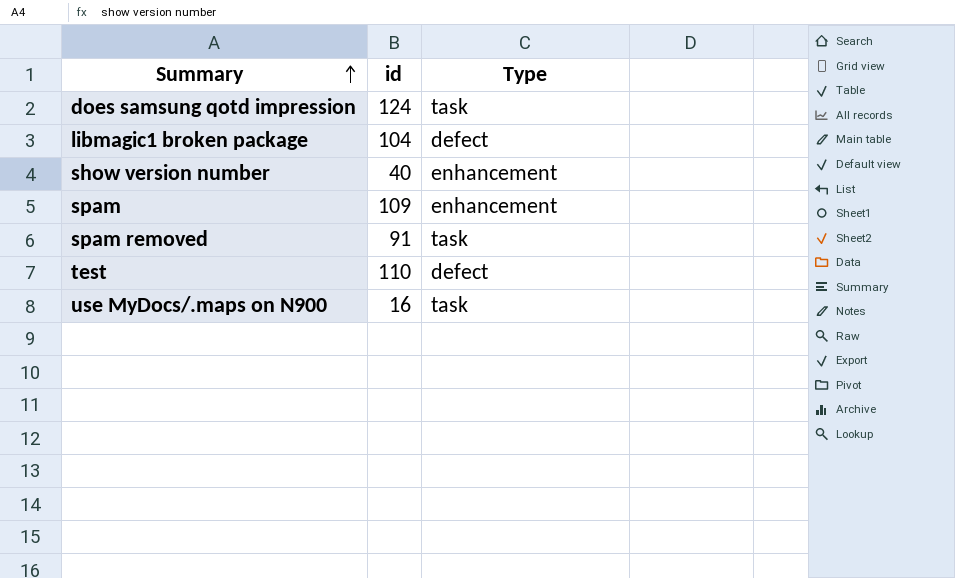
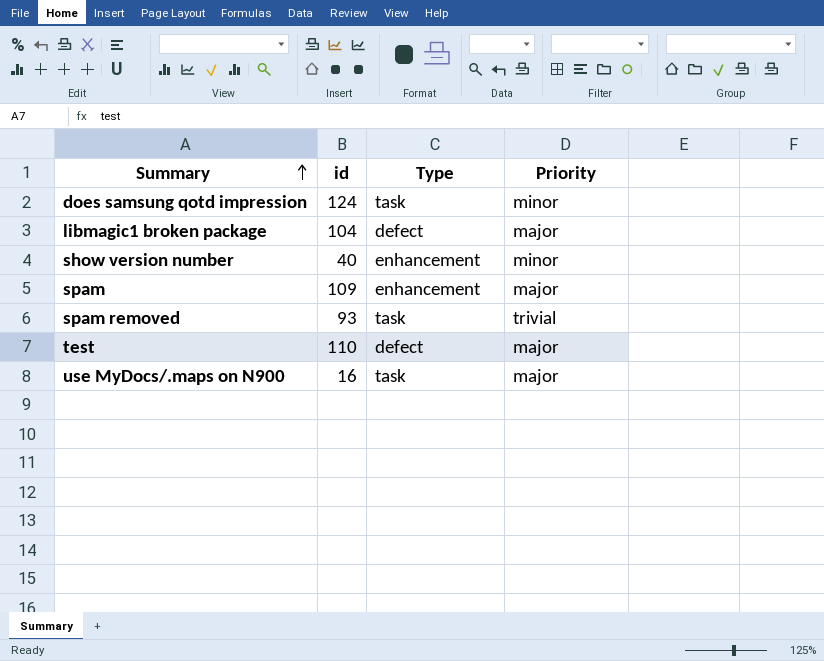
column Priority | position: none -> 4
spam removed | id: 91 -> 93

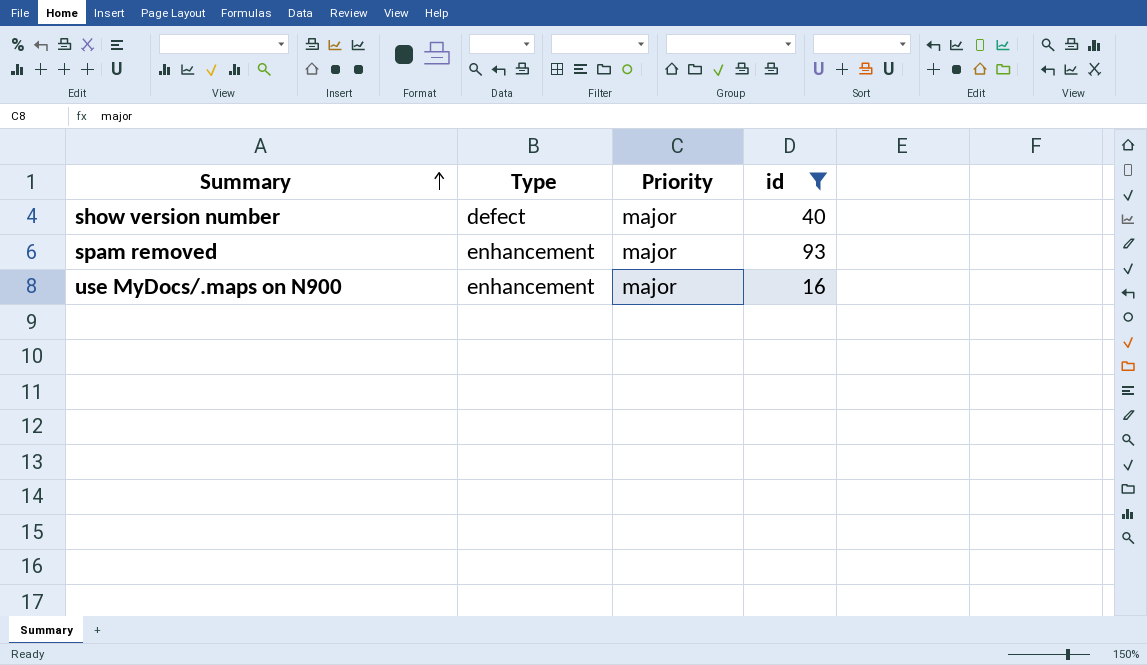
filter: none -> id <= 93
column id | position: 2 -> 4
show version number | Type: enhancement -> defect
show version number | Priority: minor -> major
spam removed | Type: task -> enhancement
spam removed | Priority: trivial -> major
use MyDocs/.maps on N900 | Type: task -> enhancement

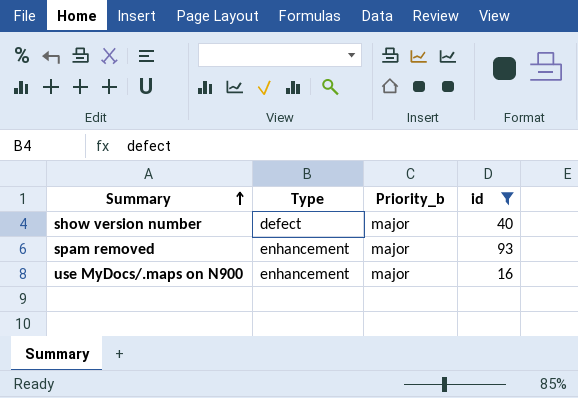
column name: Priority -> Priority_b

